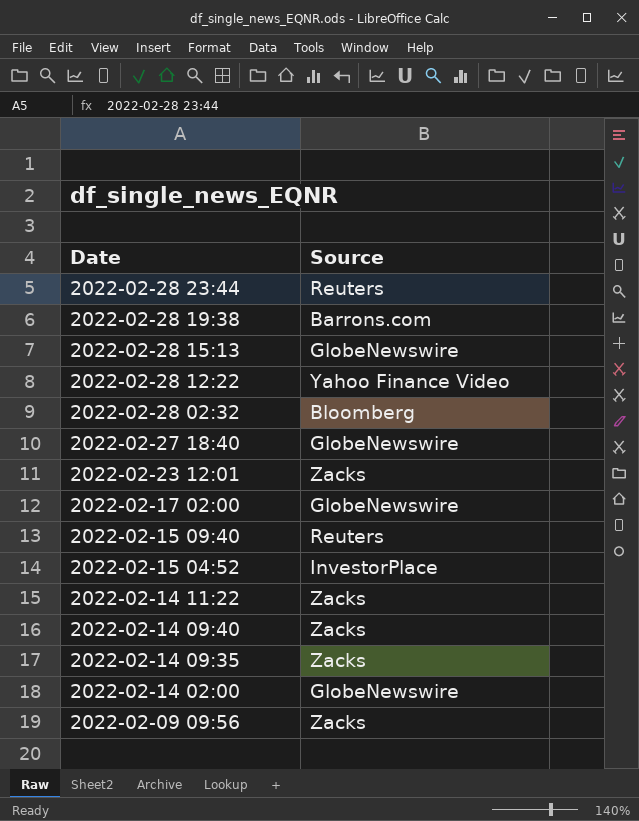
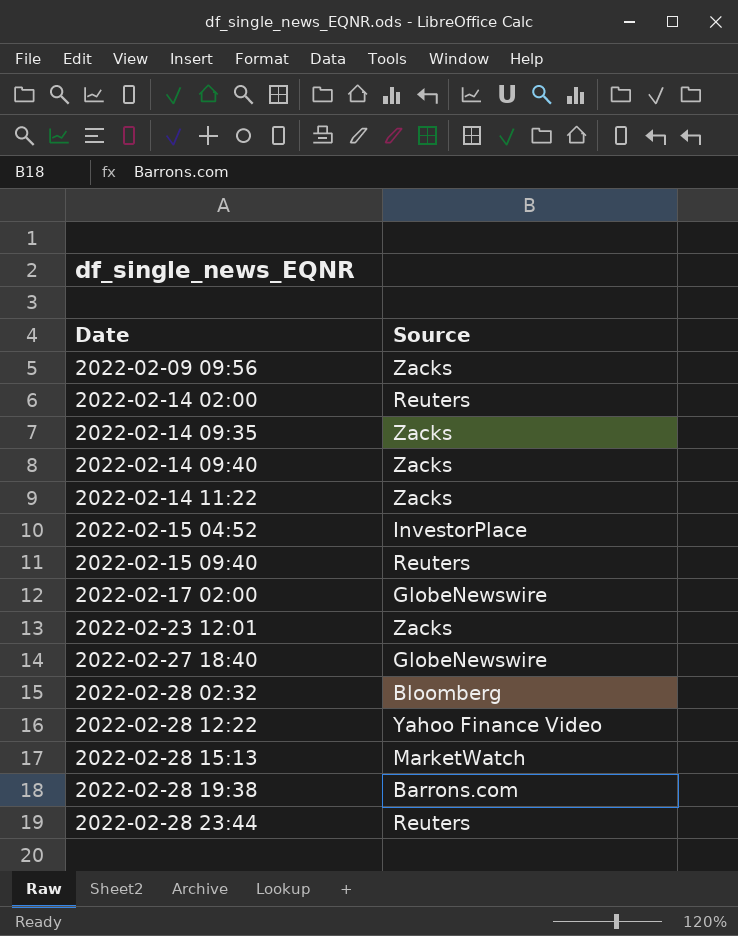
row order: Date descending -> Date ascending
2022-02-14 02:00 | Source: GlobeNewswire -> Reuters
2022-02-28 15:13 | Source: GlobeNewswire -> MarketWatch

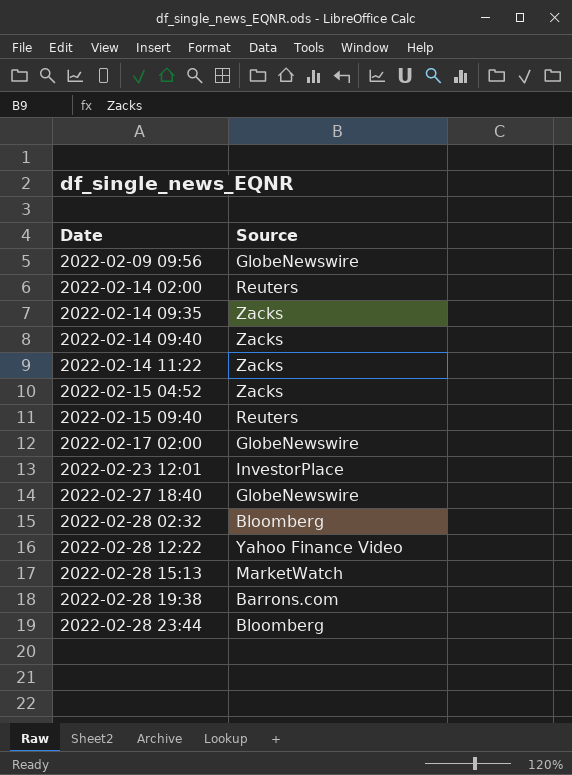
2022-02-09 09:56 | Source: Zacks -> GlobeNewswire
2022-02-15 04:52 | Source: InvestorPlace -> Zacks
2022-02-23 12:01 | Source: Zacks -> InvestorPlace
2022-02-28 23:44 | Source: Reuters -> Bloomberg

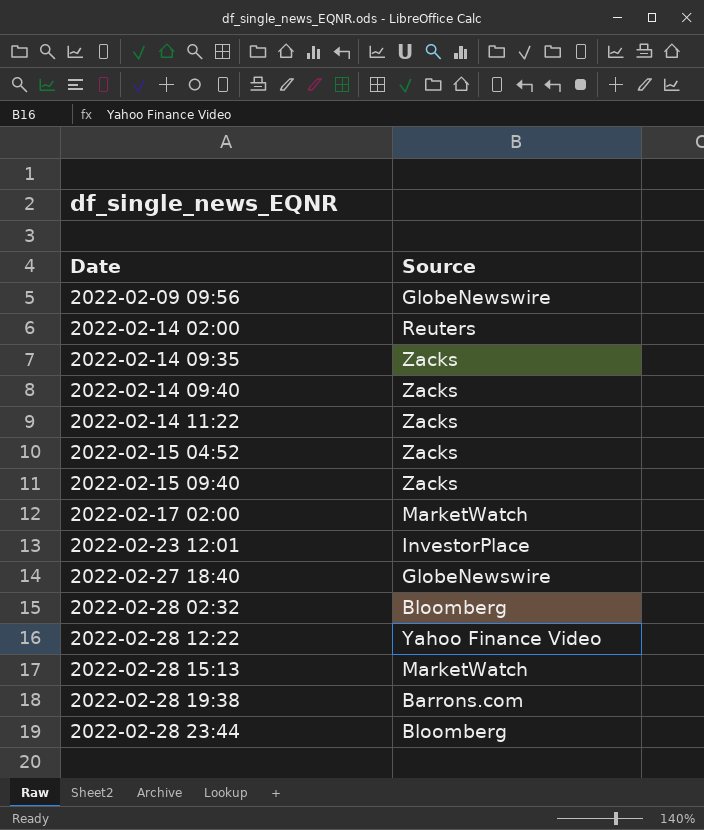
2022-02-15 09:40 | Source: Reuters -> Zacks
2022-02-17 02:00 | Source: GlobeNewswire -> MarketWatch

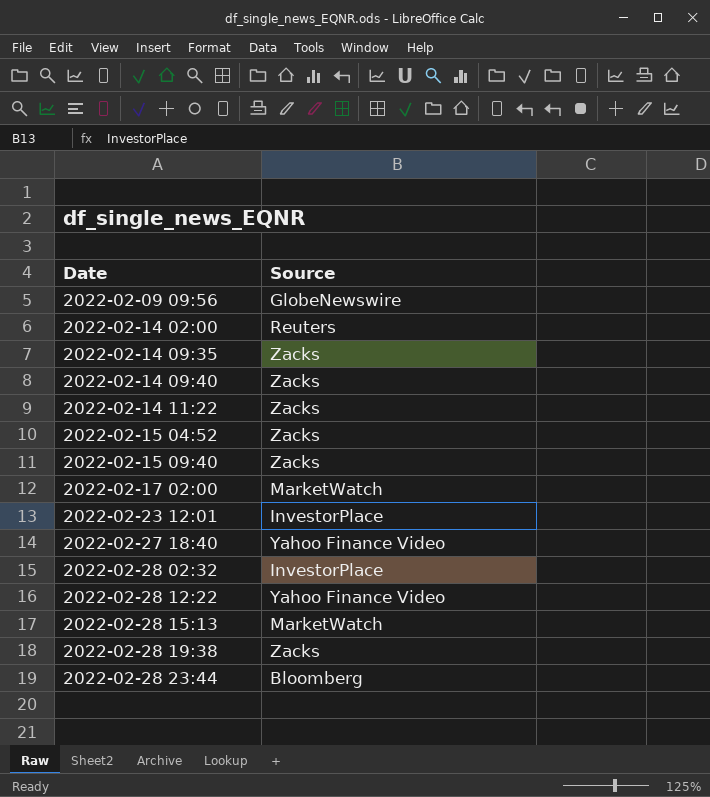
2022-02-27 18:40 | Source: GlobeNewswire -> Yahoo Finance Video
2022-02-28 02:32 | Source: Bloomberg -> InvestorPlace
2022-02-28 19:38 | Source: Barrons.com -> Zacks

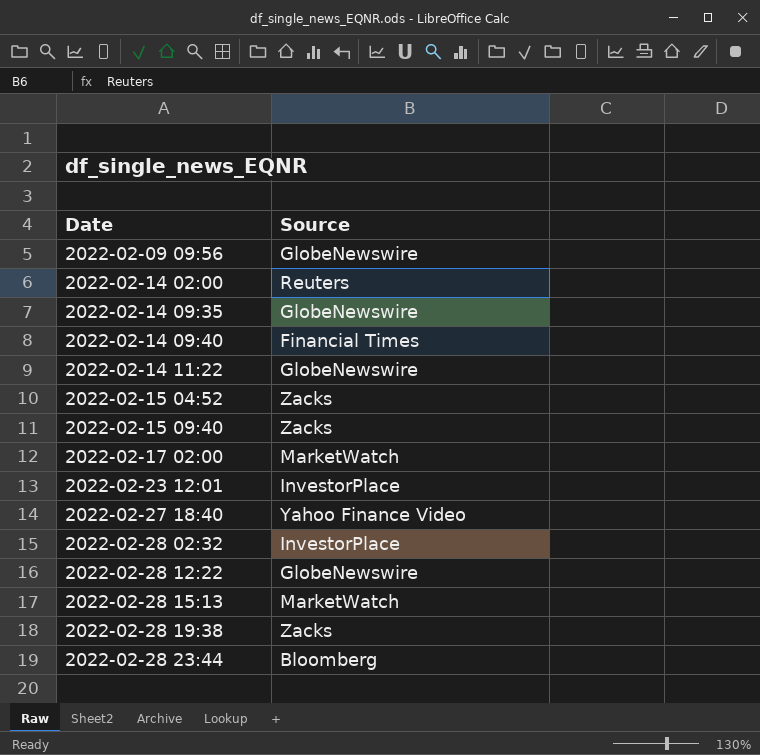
2022-02-14 09:35 | Source: Zacks -> GlobeNewswire
2022-02-14 09:40 | Source: Zacks -> Financial Times
2022-02-14 11:22 | Source: Zacks -> GlobeNewswire
2022-02-28 12:22 | Source: Yahoo Finance Video -> GlobeNewswire

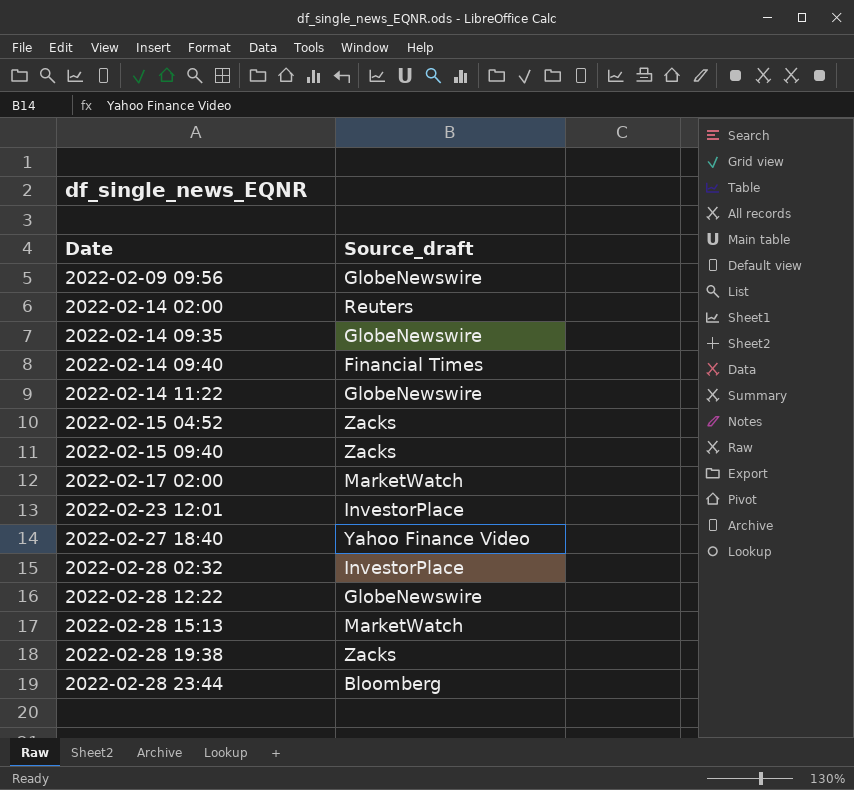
column name: Source -> Source_draft

